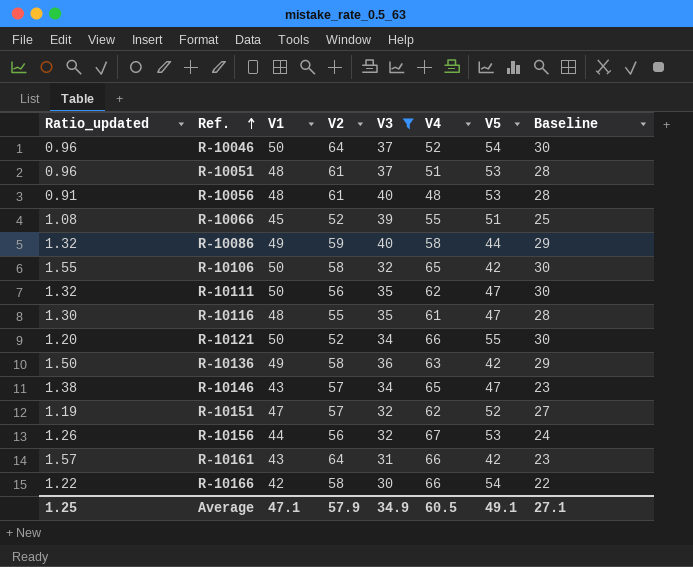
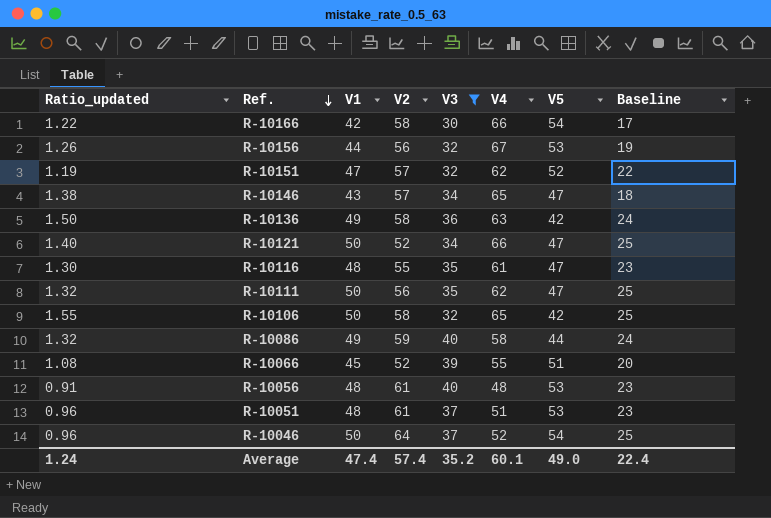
row order: Ref. ascending -> Ref. descending
column Baseline | formula: [V1] - 20 -> [V1] - 25
row R-10161: 1.57 | 43 | 64 | 31 | 66 | 42 | 23 -> none
R-10121 | Ratio_updated: 1.20 -> 1.40
R-10121 | V5: 55 -> 47
Average | Ratio_updated: 1.25 -> 1.24
Average | V1: 47.1 -> 47.4
Average | V2: 57.9 -> 57.4
Average | V3: 34.9 -> 35.2
Average | V4: 60.5 -> 60.1
Average | V5: 49.1 -> 49.0
Average | Baseline: 27.1 -> 22.4

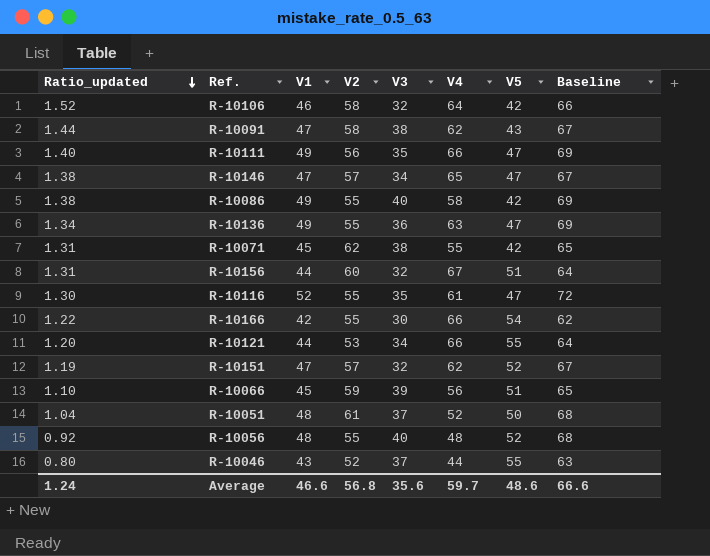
filter: V3 != 38 -> none
row order: Ref. descending -> Ratio_updated descending
column Baseline | formula: [V1] - 25 -> [V1] + 20
R-10106 | Ratio_updated: 1.55 -> 1.52
R-10106 | V1: 50 -> 46
R-10106 | V4: 65 -> 64
R-10111 | Ratio_updated: 1.32 -> 1.40
R-10111 | V1: 50 -> 49
R-10111 | V4: 62 -> 66
R-10146 | V1: 43 -> 47
R-10086 | Ratio_updated: 1.32 -> 1.38
R-10086 | V2: 59 -> 55
R-10086 | V5: 44 -> 42
R-10136 | Ratio_updated: 1.50 -> 1.34
R-10136 | V2: 58 -> 55
R-10136 | V5: 42 -> 47
R-10156 | Ratio_updated: 1.26 -> 1.31
R-10156 | V2: 56 -> 60
R-10156 | V5: 53 -> 51
R-10116 | V1: 48 -> 52
R-10166 | V2: 58 -> 55
R-10121 | Ratio_updated: 1.40 -> 1.20
R-10121 | V1: 50 -> 44
R-10121 | V2: 52 -> 53
R-10121 | V5: 47 -> 55
R-10066 | Ratio_updated: 1.08 -> 1.10
R-10066 | V2: 52 -> 59
R-10066 | V4: 55 -> 56
R-10051 | Ratio_updated: 0.96 -> 1.04
R-10051 | V4: 51 -> 52
R-10051 | V5: 53 -> 50
R-10056 | Ratio_updated: 0.91 -> 0.92
R-10056 | V2: 61 -> 55
R-10056 | V5: 53 -> 52
R-10046 | Ratio_updated: 0.96 -> 0.80
R-10046 | V1: 50 -> 43
R-10046 | V2: 64 -> 52
R-10046 | V4: 52 -> 44
R-10046 | V5: 54 -> 55
Average | V1: 47.4 -> 46.6
Average | V2: 57.4 -> 56.8
Average | V3: 35.2 -> 35.6
Average | V4: 60.1 -> 59.7
Average | V5: 49.0 -> 48.6
Average | Baseline: 22.4 -> 66.6

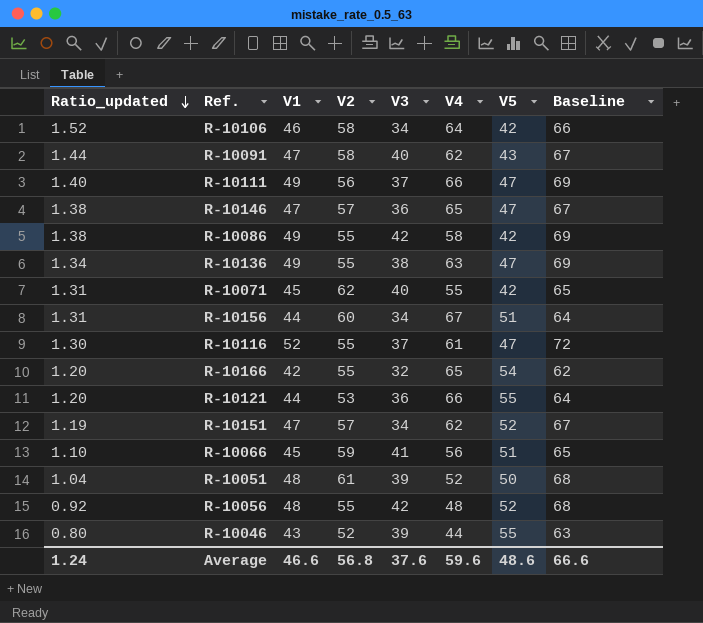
R-10106 | V3: 32 -> 34
R-10091 | V3: 38 -> 40
R-10111 | V3: 35 -> 37
R-10146 | V3: 34 -> 36
R-10086 | V3: 40 -> 42
R-10136 | V3: 36 -> 38
R-10071 | V3: 38 -> 40
R-10156 | V3: 32 -> 34
R-10116 | V3: 35 -> 37
R-10166 | Ratio_updated: 1.22 -> 1.20
R-10166 | V3: 30 -> 32
R-10166 | V4: 66 -> 65
R-10121 | V3: 34 -> 36
R-10151 | V3: 32 -> 34
R-10066 | V3: 39 -> 41
R-10051 | V3: 37 -> 39
R-10056 | V3: 40 -> 42
R-10046 | V3: 37 -> 39
Average | V3: 35.6 -> 37.6
Average | V4: 59.7 -> 59.6

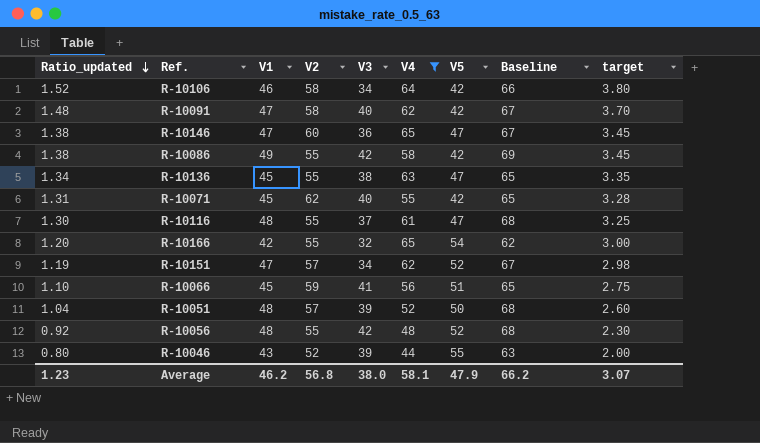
filter: none -> V4 <= 65
column target | formula: none -> [Ratio_updated] * 2.5
R-10091 | Ratio_updated: 1.44 -> 1.48
R-10091 | V5: 43 -> 42
R-10146 | V2: 57 -> 60
R-10136 | V1: 49 -> 45
R-10136 | Baseline: 69 -> 65
R-10116 | V1: 52 -> 48
R-10116 | Baseline: 72 -> 68
R-10051 | V2: 61 -> 57
Average | Ratio_updated: 1.24 -> 1.23
Average | V1: 46.6 -> 46.2
Average | V3: 37.6 -> 38.0
Average | V4: 59.6 -> 58.1
Average | V5: 48.6 -> 47.9
Average | Baseline: 66.6 -> 66.2

